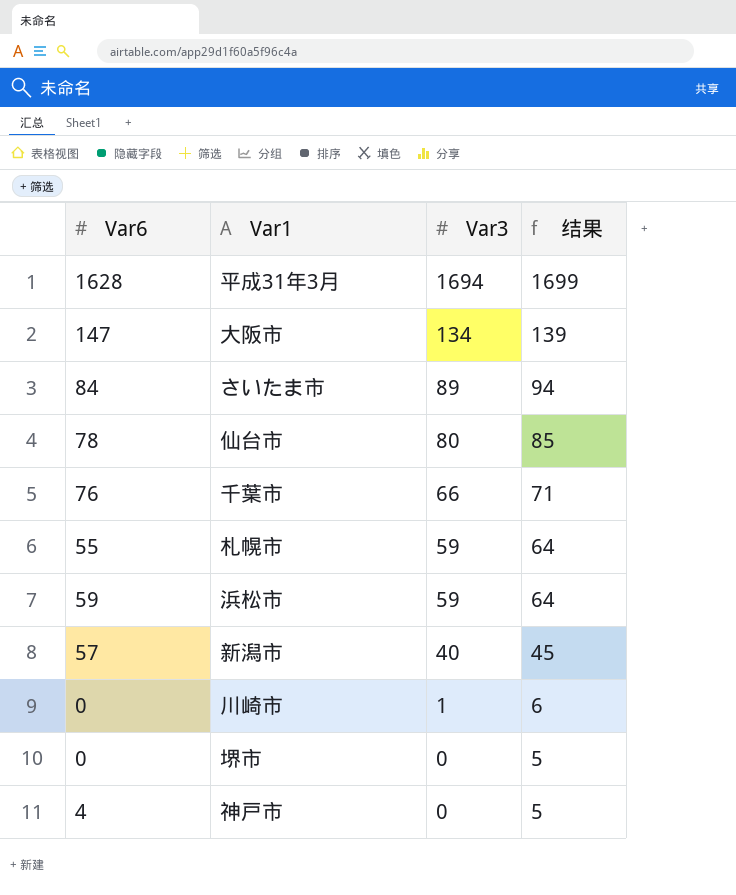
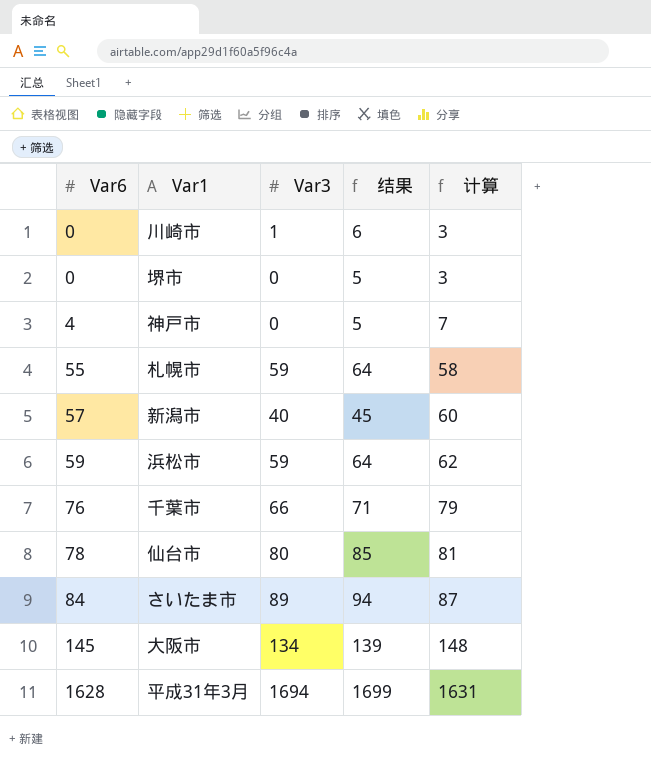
row order: Var3 descending -> Var6 ascending
column 计算 | formula: none -> [Var6] + 3
大阪市 | Var6: 147 -> 145

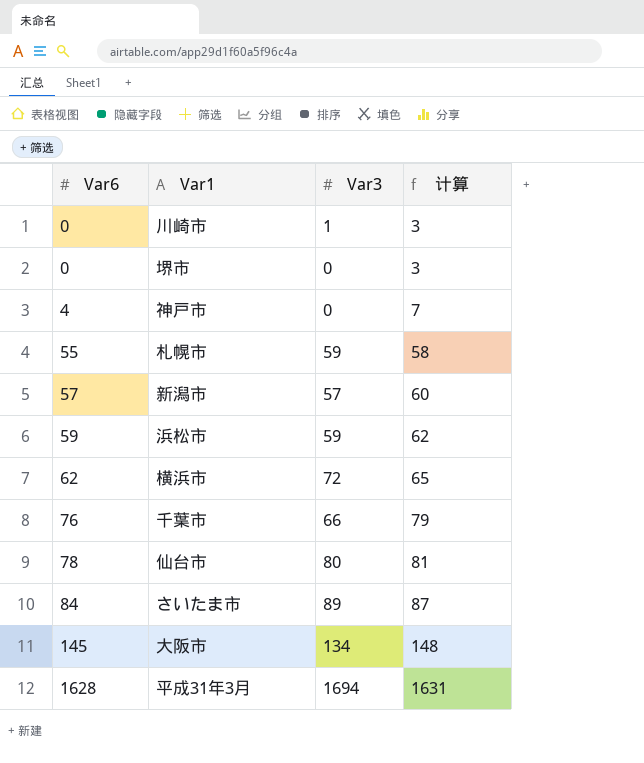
column 结果 | formula: [Var3] + 5 -> none
新潟市 | Var3: 40 -> 57
row 横浜市: none -> 62 | 72 | 65

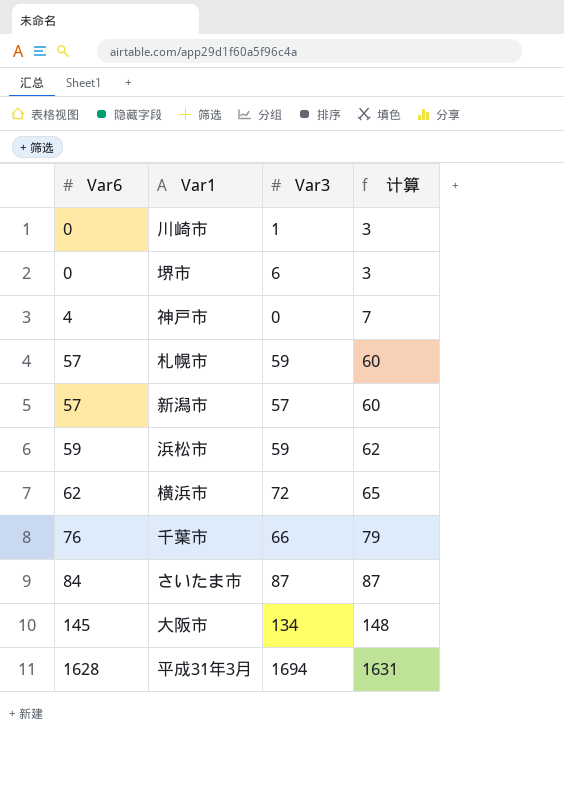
row 仙台市: 78 | 80 | 81 -> none
堺市 | Var3: 0 -> 6
札幌市 | Var6: 55 -> 57
札幌市 | 计算: 58 -> 60
さいたま市 | Var3: 89 -> 87

